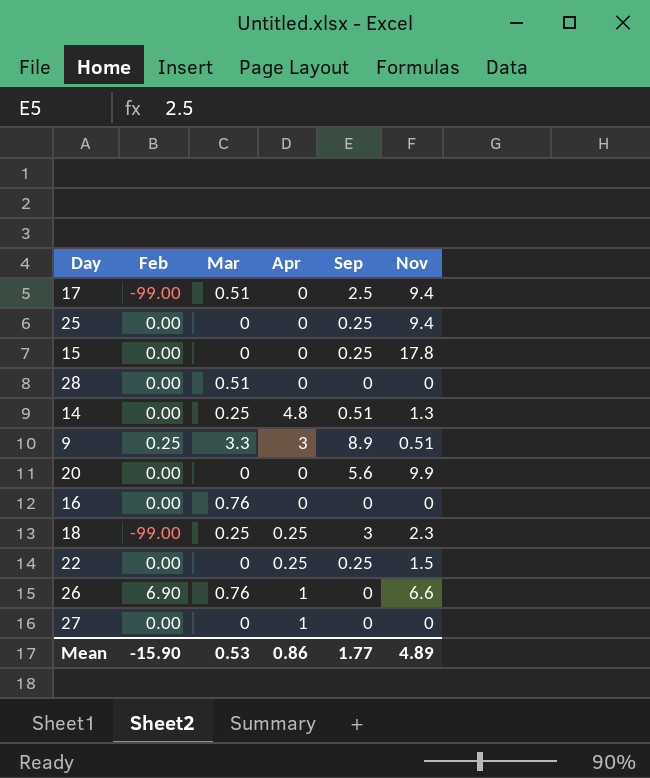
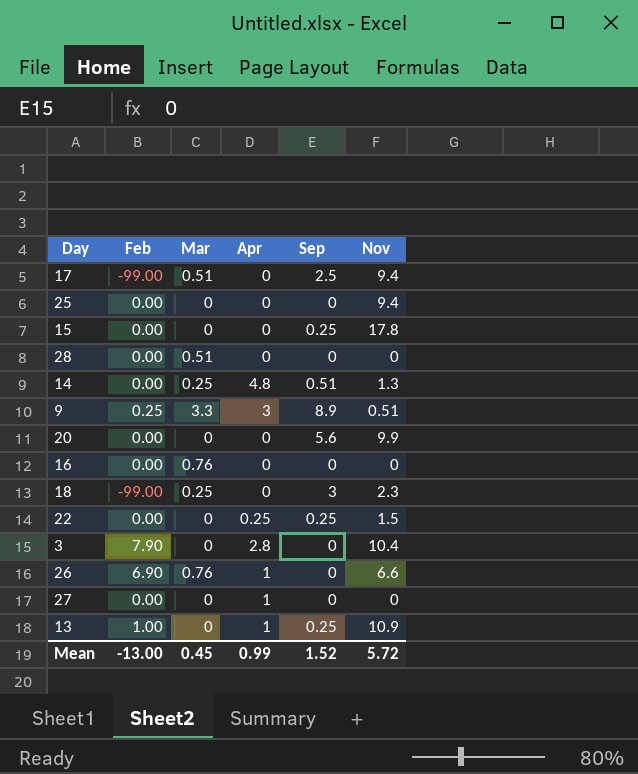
25 | Sep: 0.25 -> 0
18 | Apr: 0.25 -> 0
row 3: none -> 7.90 | 0 | 2.8 | 0 | 10.4
row 13: none -> 1.00 | 0 | 1 | 0.25 | 10.9
Mean | Feb: -15.90 -> -13.00
Mean | Mar: 0.53 -> 0.45
Mean | Apr: 0.86 -> 0.99
Mean | Sep: 1.77 -> 1.52
Mean | Nov: 4.89 -> 5.72

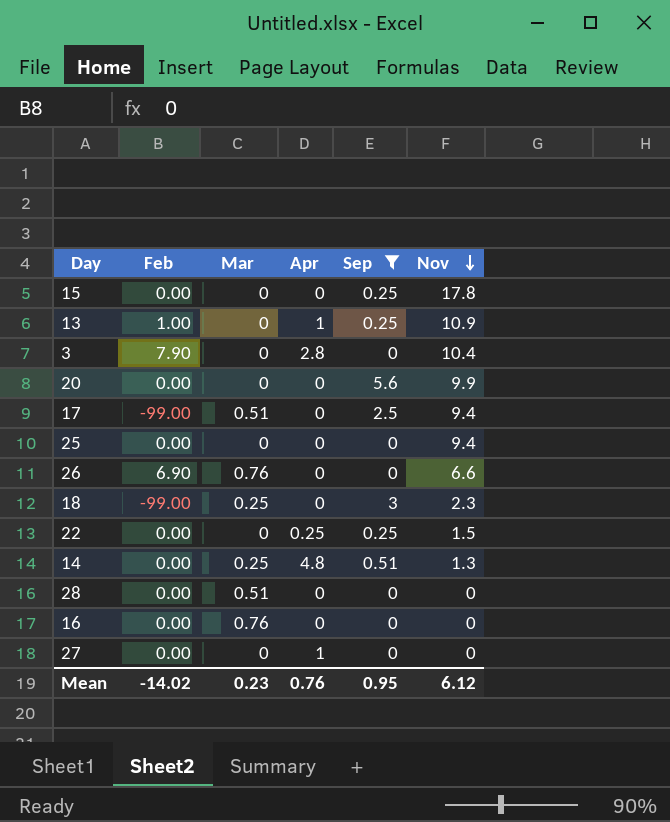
filter: none -> Sep != 8.9
row order: none -> Nov descending
26 | Apr: 1 -> 0
Mean | Feb: -13.00 -> -14.02
Mean | Mar: 0.45 -> 0.23
Mean | Apr: 0.99 -> 0.76
Mean | Sep: 1.52 -> 0.95
Mean | Nov: 5.72 -> 6.12

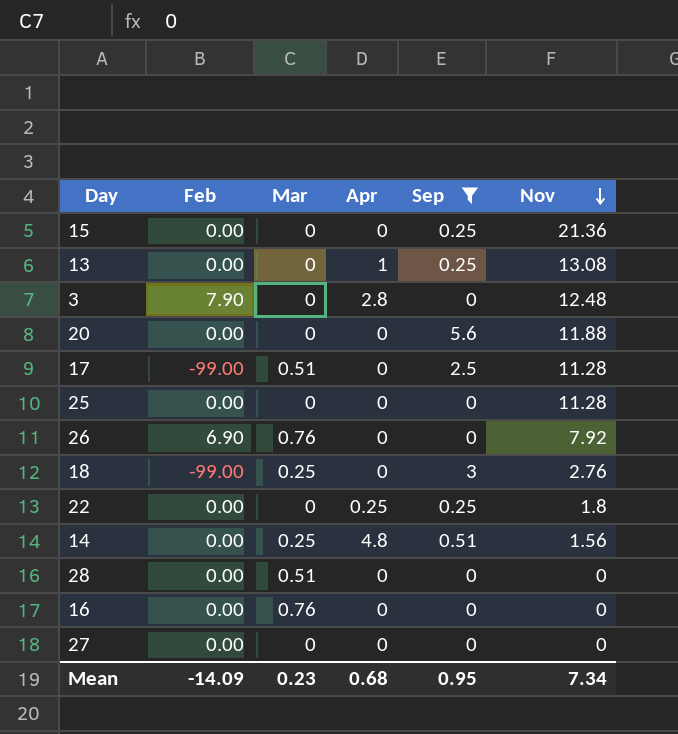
15 | Nov: 17.8 -> 21.36
13 | Feb: 1.00 -> 0.00
13 | Nov: 10.9 -> 13.08
3 | Nov: 10.4 -> 12.48
20 | Nov: 9.9 -> 11.88
17 | Nov: 9.4 -> 11.28
25 | Nov: 9.4 -> 11.28
26 | Nov: 6.6 -> 7.92
18 | Nov: 2.3 -> 2.76
22 | Nov: 1.5 -> 1.8
14 | Nov: 1.3 -> 1.56
27 | Apr: 1 -> 0
Mean | Feb: -14.02 -> -14.09
Mean | Apr: 0.76 -> 0.68
Mean | Nov: 6.12 -> 7.34

